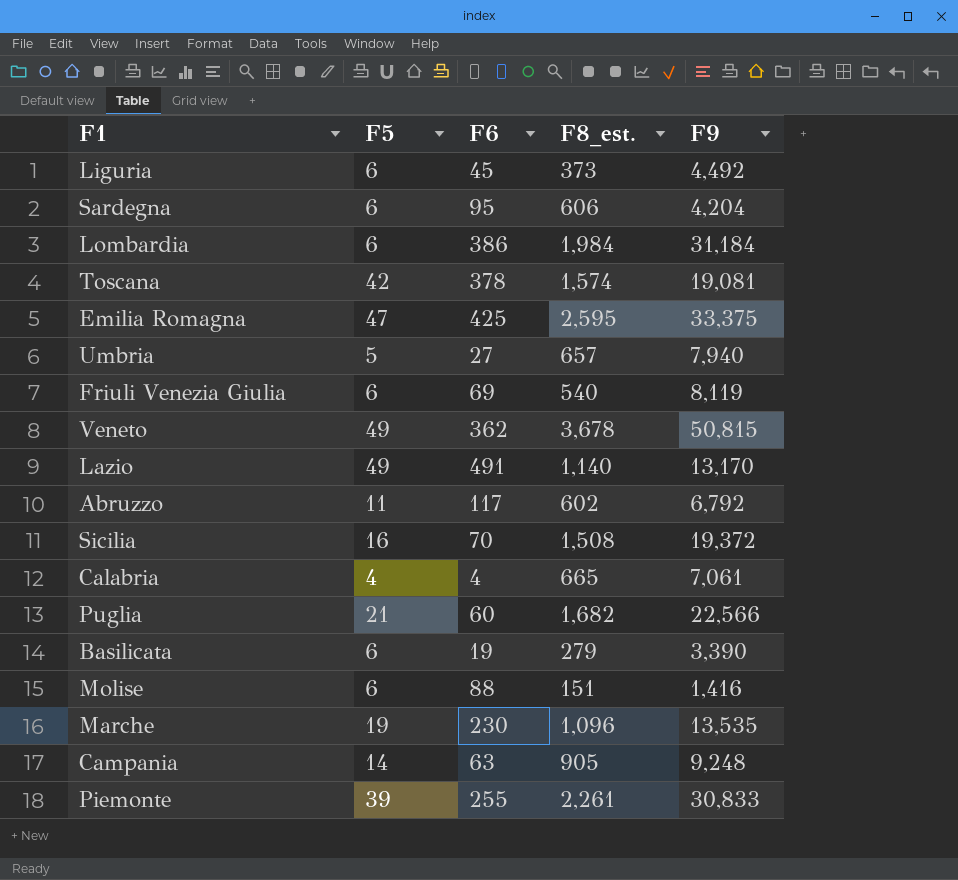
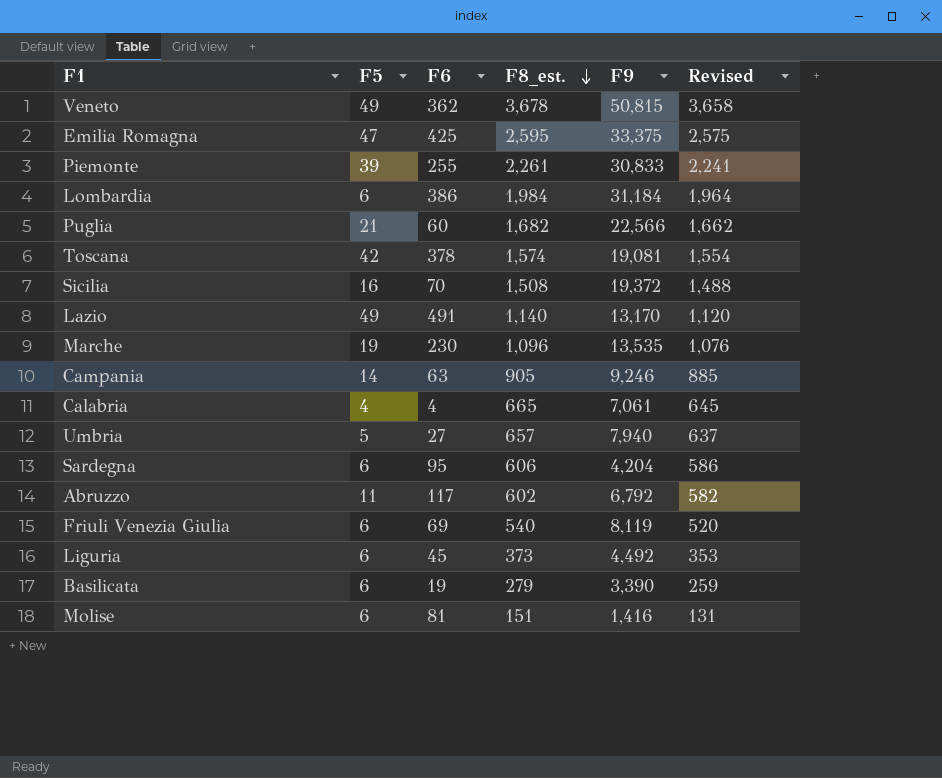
row order: none -> F8_est. descending
column Revised | formula: none -> [F8_est.] - 20
Campania | F9: 9,248 -> 9,246
Molise | F6: 88 -> 81

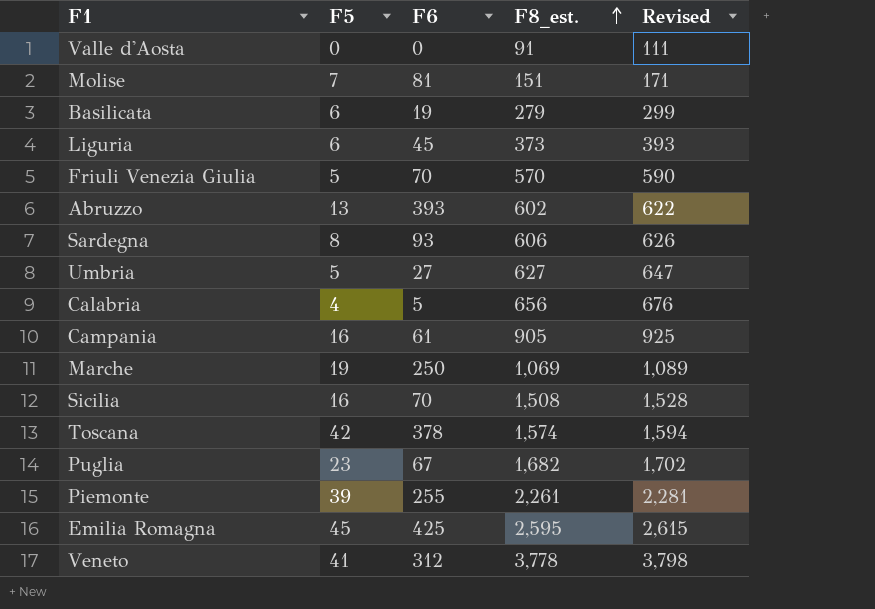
row order: F8_est. descending -> F8_est. ascending
column F9 | position: 5 -> none
column Revised | formula: [F8_est.] - 20 -> [F8_est.] + 20
row Lombardia: 6 | 386 | 1,984 | 31,184 | 1,964 -> none
row Lazio: 49 | 491 | 1,140 | 13,170 | 1,120 -> none
row Valle d'Aosta: none -> 0 | 0 | 91 | 111
Molise | F5: 6 -> 7
Friuli Venezia Giulia | F5: 6 -> 5
Friuli Venezia Giulia | F6: 69 -> 70
Friuli Venezia Giulia | F8_est.: 540 -> 570
Abruzzo | F5: 11 -> 13
Abruzzo | F6: 117 -> 393
Sardegna | F5: 6 -> 8
Sardegna | F6: 95 -> 93
Umbria | F8_est.: 657 -> 627
Calabria | F6: 4 -> 5
Calabria | F8_est.: 665 -> 656
Campania | F5: 14 -> 16
Campania | F6: 63 -> 61
Marche | F6: 230 -> 250
Marche | F8_est.: 1,096 -> 1,069
Puglia | F5: 21 -> 23
Puglia | F6: 60 -> 67
Emilia Romagna | F5: 47 -> 45
Veneto | F5: 49 -> 41
Veneto | F6: 362 -> 312
Veneto | F8_est.: 3,678 -> 3,778

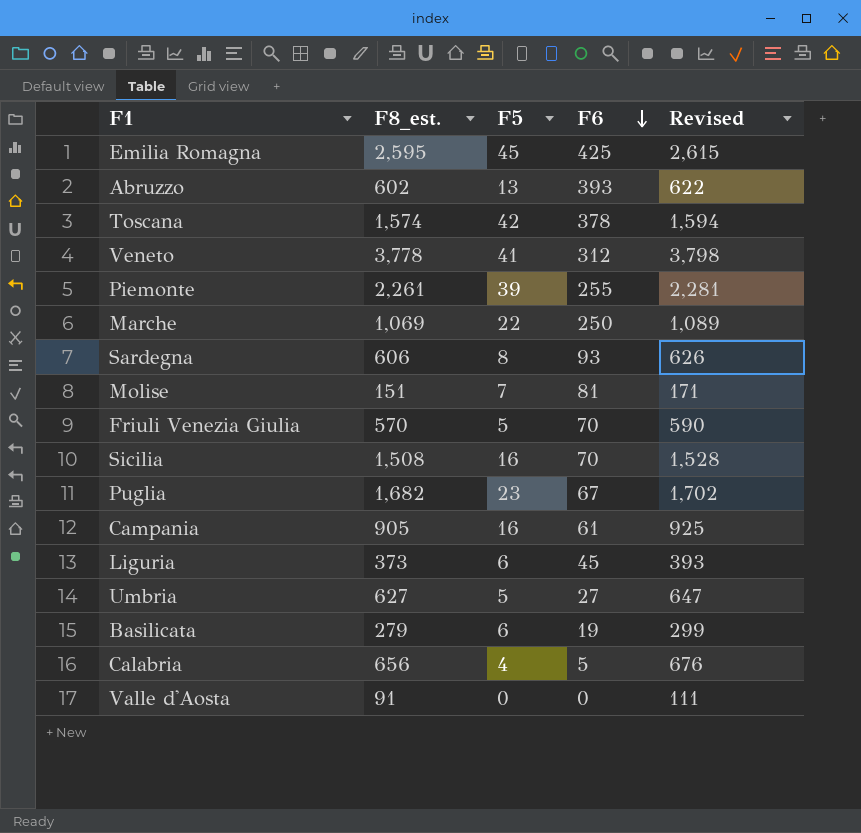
row order: F8_est. ascending -> F6 descending
column F8_est. | position: 4 -> 2
Marche | F5: 19 -> 22

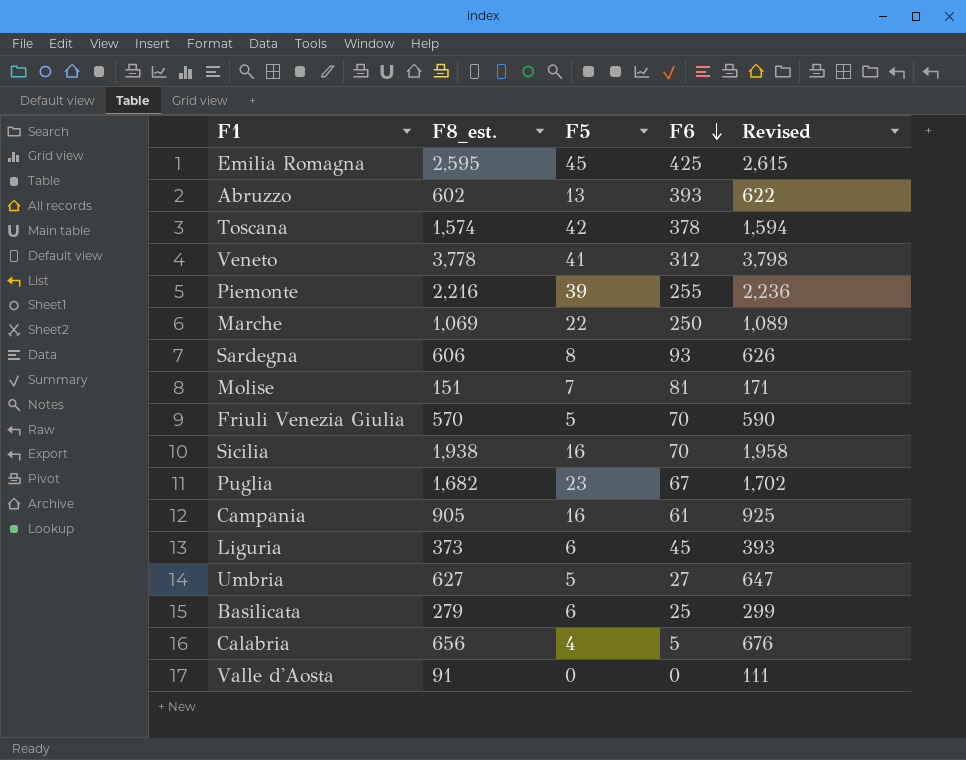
Piemonte | F8_est.: 2,261 -> 2,216
Piemonte | Revised: 2,281 -> 2,236
Sicilia | F8_est.: 1,508 -> 1,938
Sicilia | Revised: 1,528 -> 1,958
Basilicata | F6: 19 -> 25

